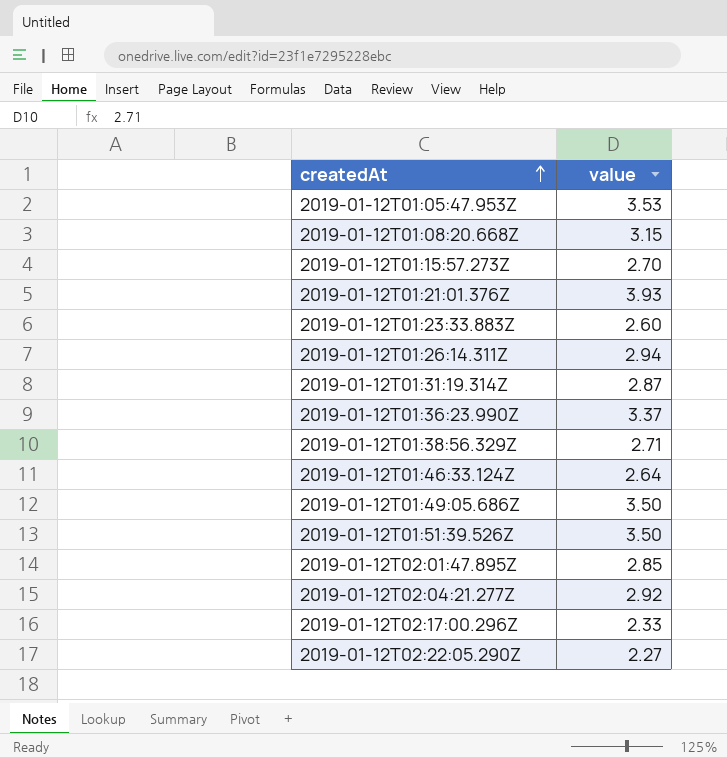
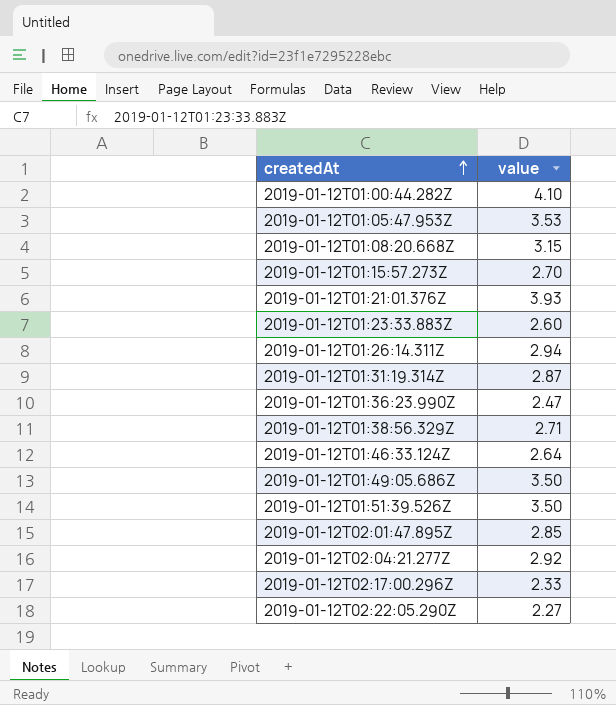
row 2019-01-12T01:00:44.282Z: none -> 4.10
2019-01-12T01:36:23.990Z | value: 3.37 -> 2.47

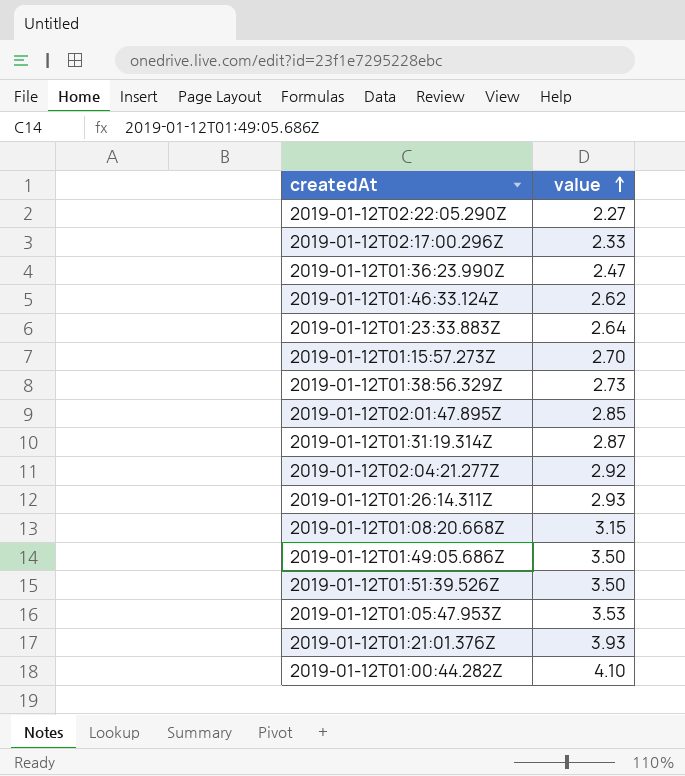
row order: createdAt ascending -> value ascending
2019-01-12T01:46:33.124Z | value: 2.64 -> 2.62
2019-01-12T01:23:33.883Z | value: 2.60 -> 2.64
2019-01-12T01:38:56.329Z | value: 2.71 -> 2.73
2019-01-12T01:26:14.311Z | value: 2.94 -> 2.93

